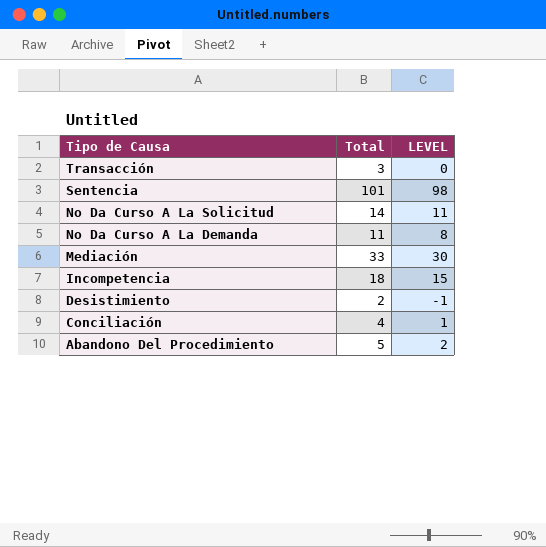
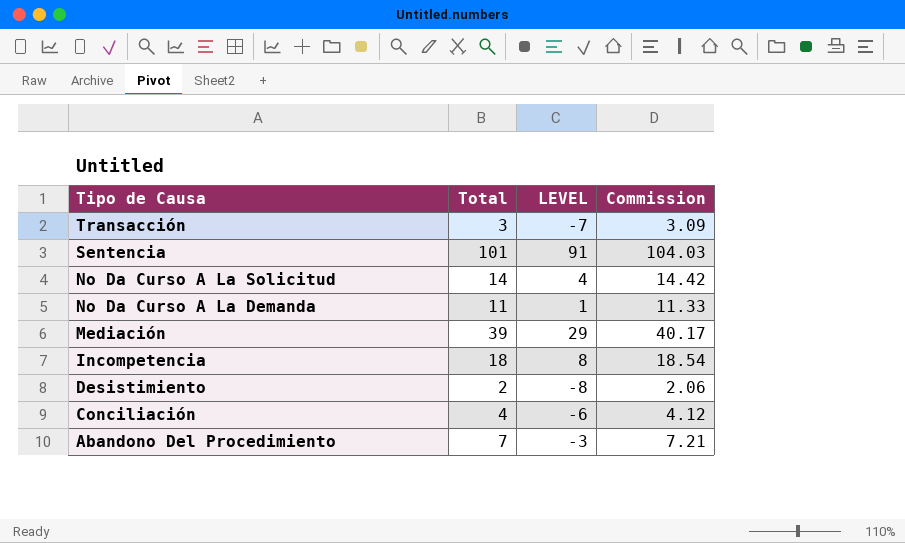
column LEVEL | formula: [Total] - 3 -> [Total] - 10
column Commission | formula: none -> [Total] * 1.03
Mediación | Total: 33 -> 39
Abandono Del Procedimiento | Total: 5 -> 7

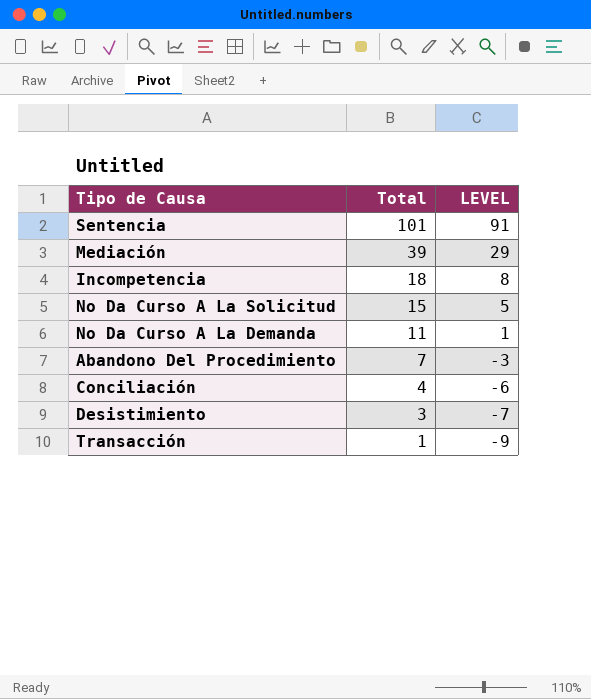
row order: Tipo de Causa descending -> Total descending
column Commission | formula: [Total] * 1.03 -> none
No Da Curso A La Solicitud | Total: 14 -> 15
No Da Curso A La Solicitud | LEVEL: 4 -> 5
Desistimiento | Total: 2 -> 3
Desistimiento | LEVEL: -8 -> -7
Transacción | Total: 3 -> 1
Transacción | LEVEL: -7 -> -9

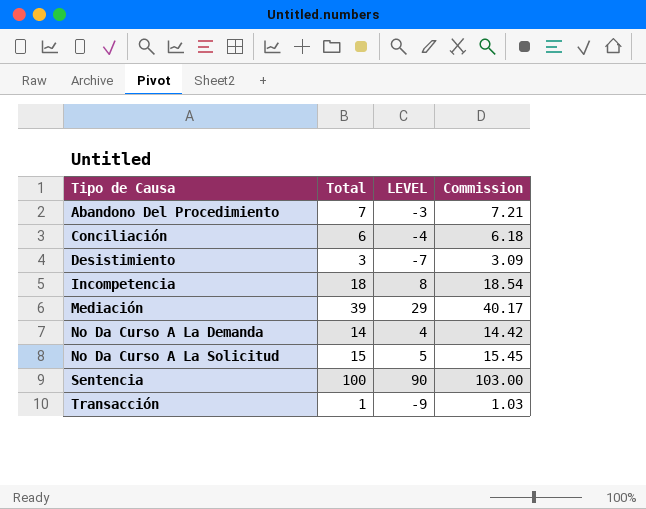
row order: Total descending -> Tipo de Causa ascending
column Commission | formula: none -> [Total] * 1.03
Conciliación | Total: 4 -> 6
Conciliación | LEVEL: -6 -> -4
No Da Curso A La Demanda | Total: 11 -> 14
No Da Curso A La Demanda | LEVEL: 1 -> 4
Sentencia | Total: 101 -> 100
Sentencia | LEVEL: 91 -> 90

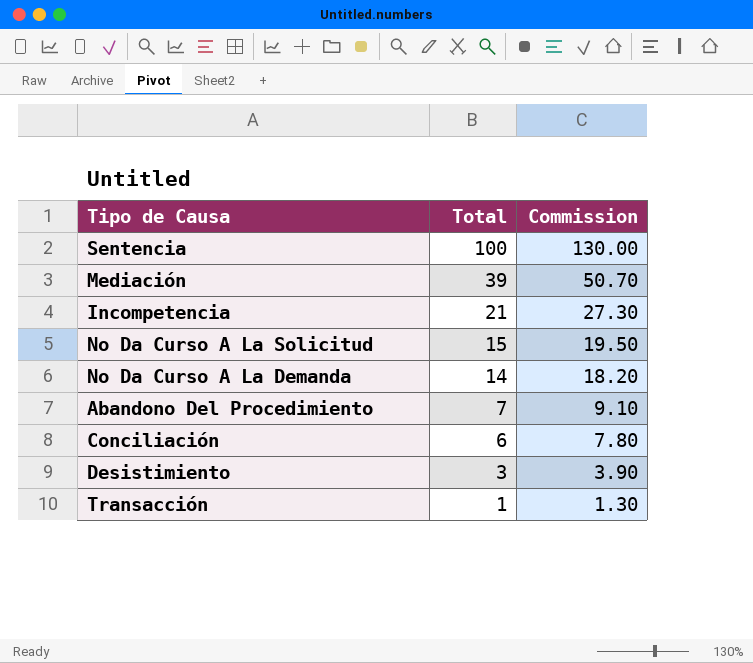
row order: Tipo de Causa ascending -> Total descending
column LEVEL | formula: [Total] - 10 -> none
column Commission | formula: [Total] * 1.03 -> [Total] * 1.3
Incompetencia | Total: 18 -> 21

